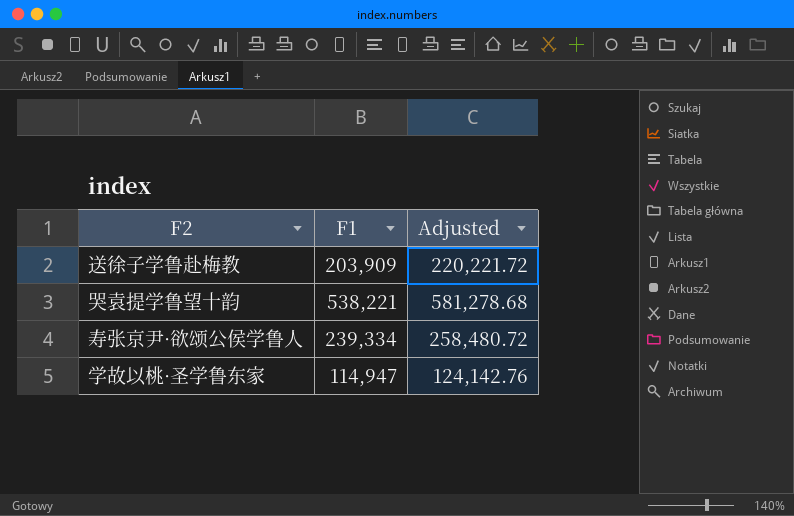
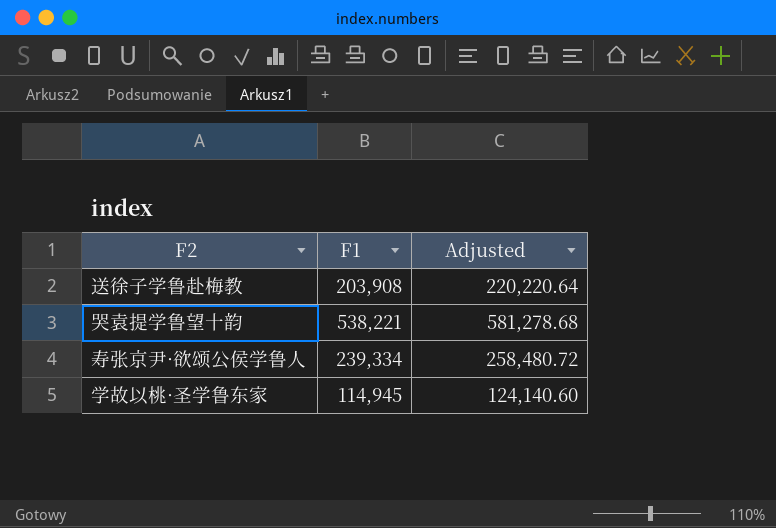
送徐子学鲁赴梅教 | F1: 203,909 -> 203,908
送徐子学鲁赴梅教 | Adjusted: 220,221.72 -> 220,220.64
学故以桃·圣学鲁东家 | F1: 114,947 -> 114,945
学故以桃·圣学鲁东家 | Adjusted: 124,142.76 -> 124,140.60

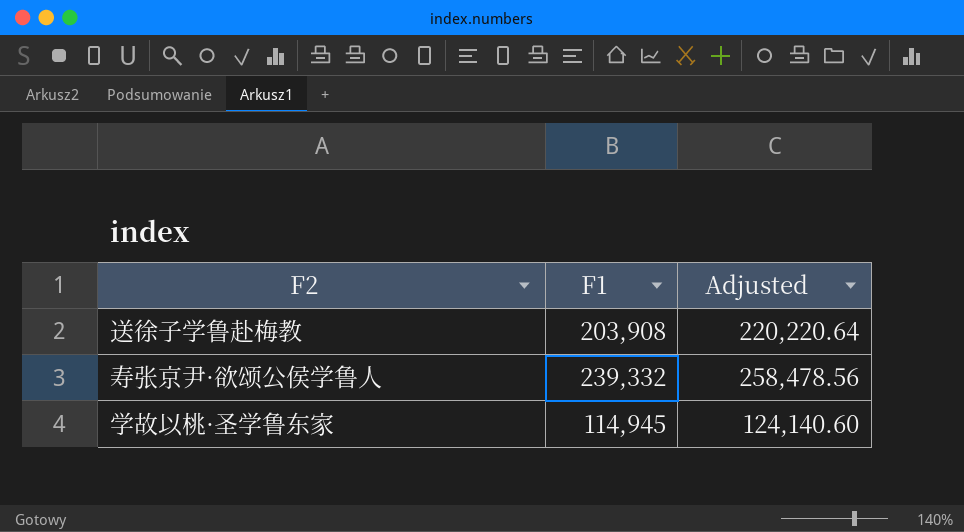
row 哭袁提学鲁望十韵: 538,221 | 581,278.68 -> none
寿张京尹·欲颂公侯学鲁人 | F1: 239,334 -> 239,332
寿张京尹·欲颂公侯学鲁人 | Adjusted: 258,480.72 -> 258,478.56

